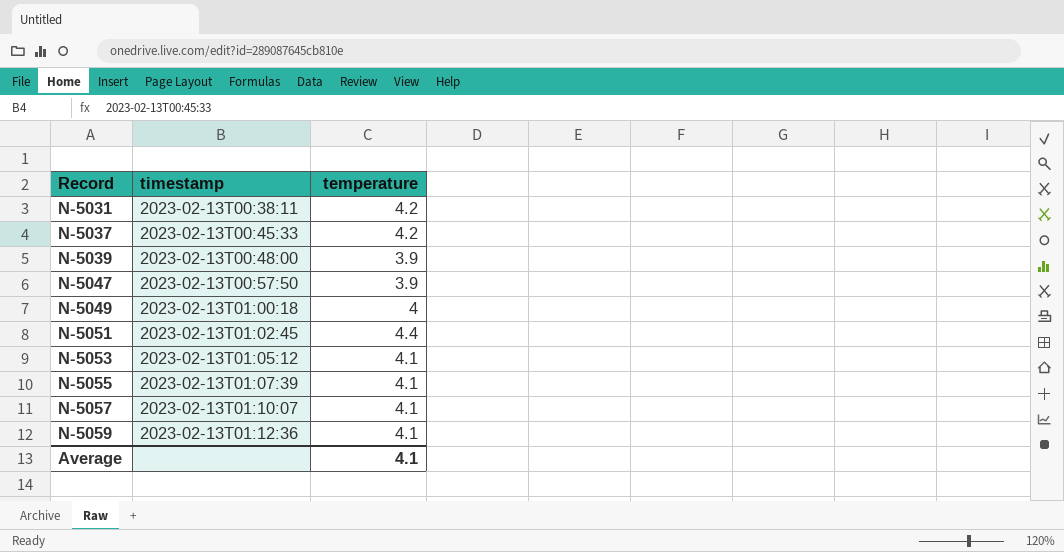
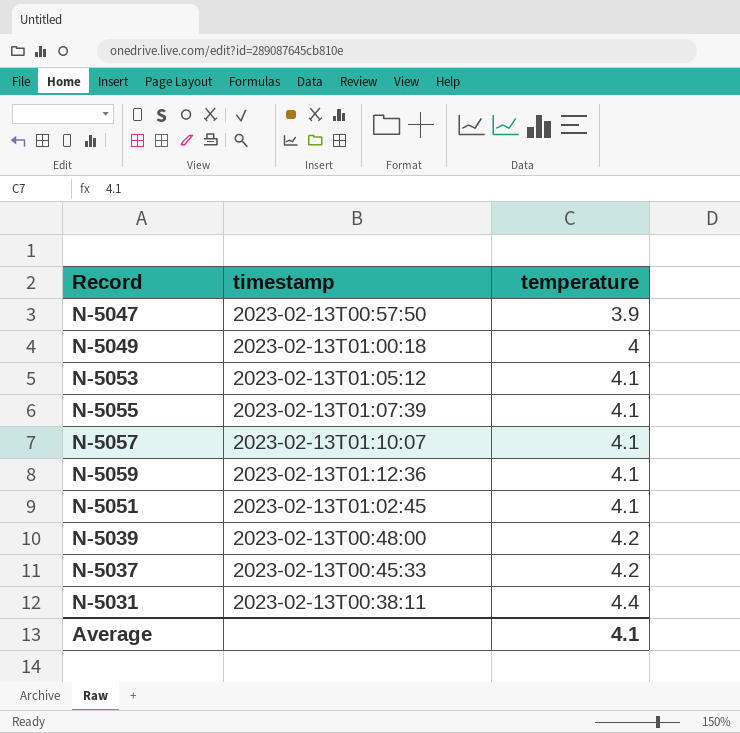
row order: Record ascending -> temperature ascending
N-5051 | temperature: 4.4 -> 4.1
N-5039 | temperature: 3.9 -> 4.2
N-5031 | temperature: 4.2 -> 4.4

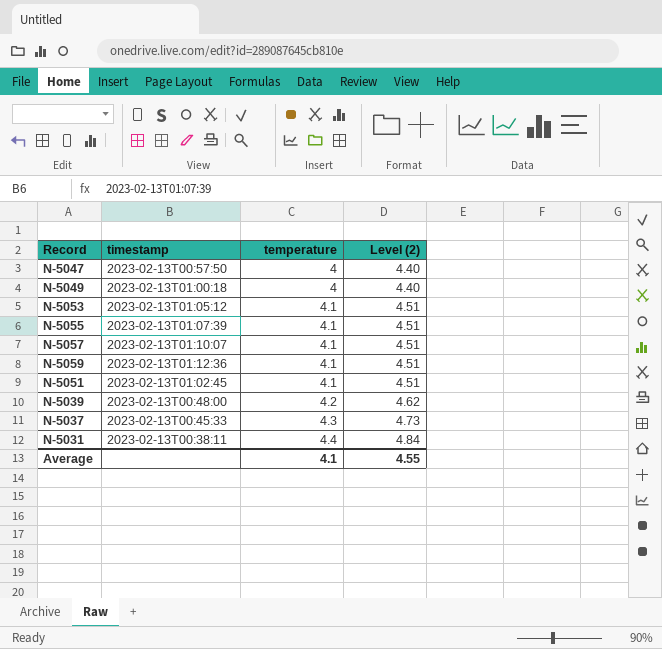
column Level (2) | formula: none -> [temperature] * 1.1
N-5047 | temperature: 3.9 -> 4
N-5037 | temperature: 4.2 -> 4.3

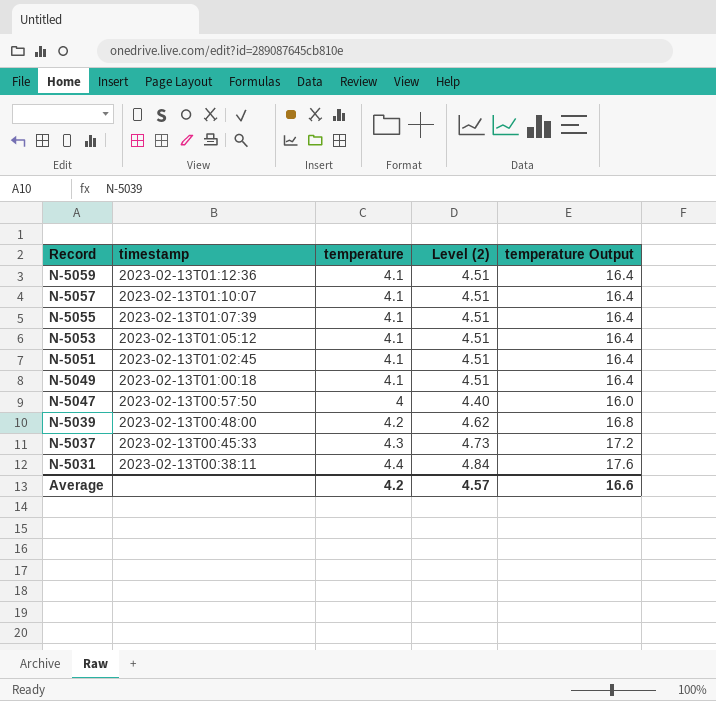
row order: temperature ascending -> Record descending
column temperature Output | formula: none -> [temperature] * 4
N-5049 | temperature: 4 -> 4.1
N-5049 | Level (2): 4.40 -> 4.51
Average | temperature: 4.1 -> 4.2
Average | Level (2): 4.55 -> 4.57

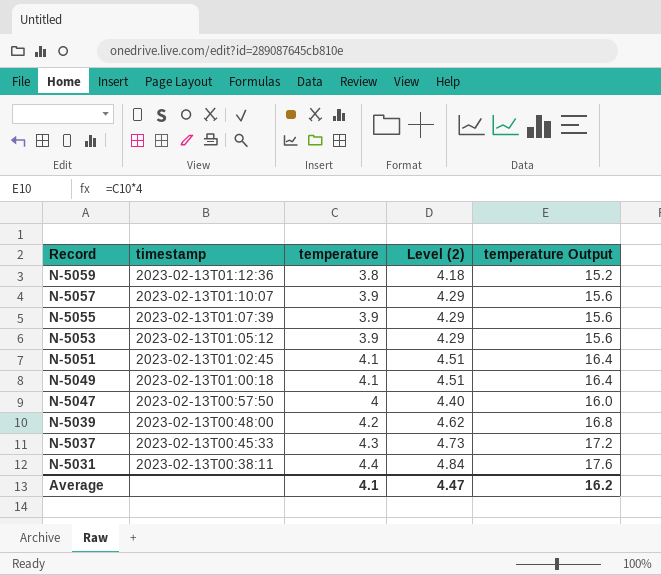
N-5059 | temperature: 4.1 -> 3.8
N-5059 | Level (2): 4.51 -> 4.18
N-5059 | temperature Output: 16.4 -> 15.2
N-5057 | temperature: 4.1 -> 3.9
N-5057 | Level (2): 4.51 -> 4.29
N-5057 | temperature Output: 16.4 -> 15.6
N-5055 | temperature: 4.1 -> 3.9
N-5055 | Level (2): 4.51 -> 4.29
N-5055 | temperature Output: 16.4 -> 15.6
N-5053 | temperature: 4.1 -> 3.9
N-5053 | Level (2): 4.51 -> 4.29
N-5053 | temperature Output: 16.4 -> 15.6
Average | temperature: 4.2 -> 4.1
Average | Level (2): 4.57 -> 4.47
Average | temperature Output: 16.6 -> 16.2

